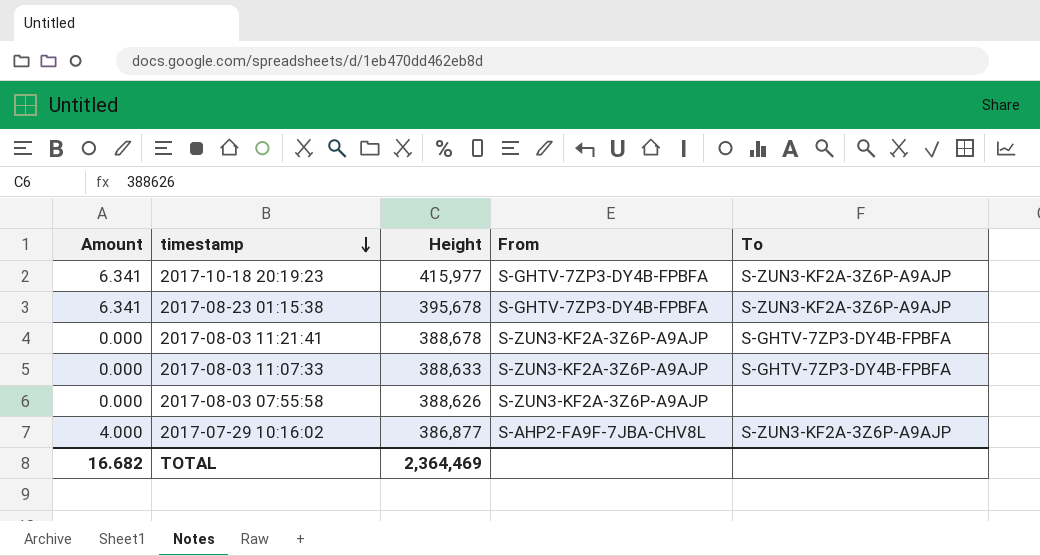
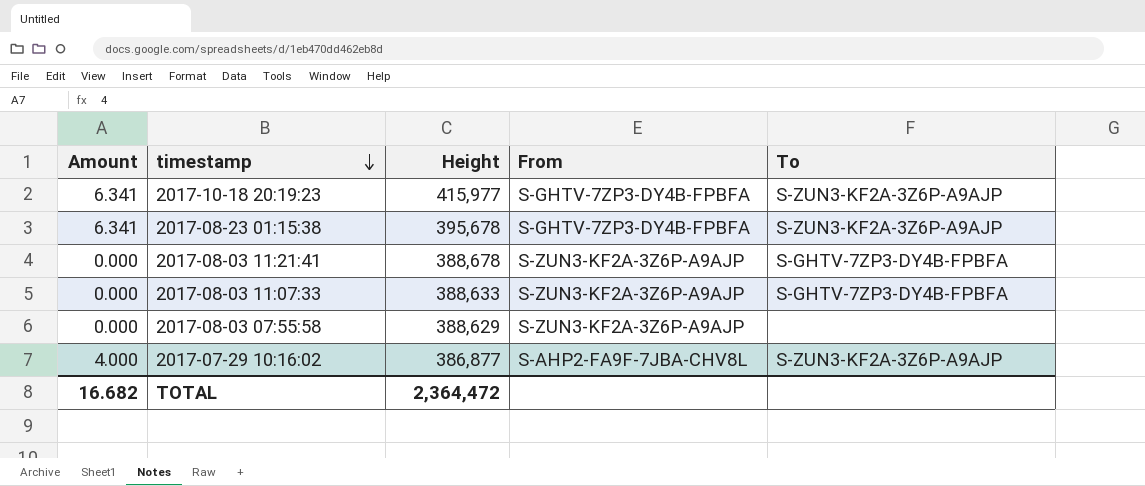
2017-08-03 07:55:58 | Height: 388,626 -> 388,629
TOTAL | Height: 2,364,469 -> 2,364,472

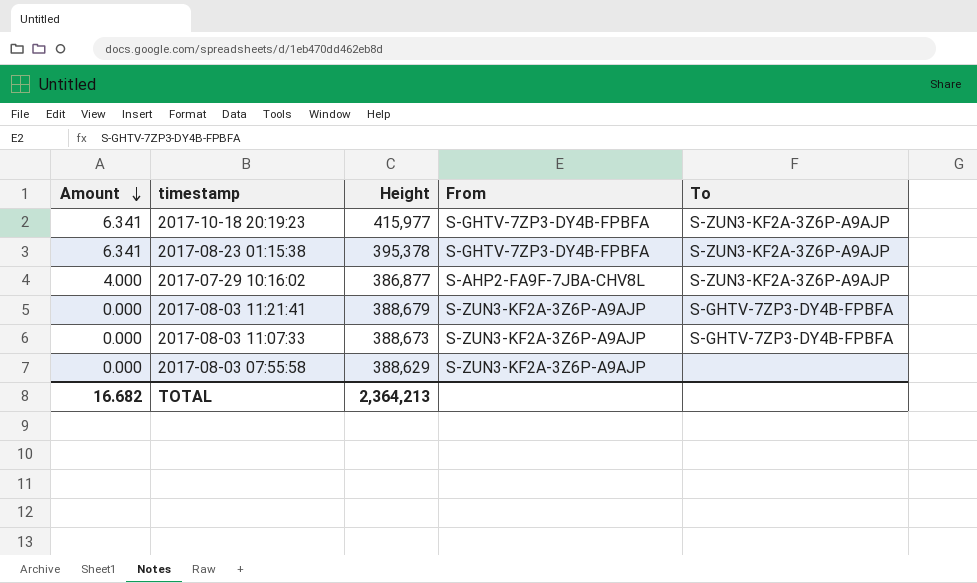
row order: timestamp descending -> Amount descending
2017-08-23 01:15:38 | Height: 395,678 -> 395,378
2017-08-03 11:21:41 | Height: 388,678 -> 388,679
2017-08-03 11:07:33 | Height: 388,633 -> 388,673
TOTAL | Height: 2,364,472 -> 2,364,213

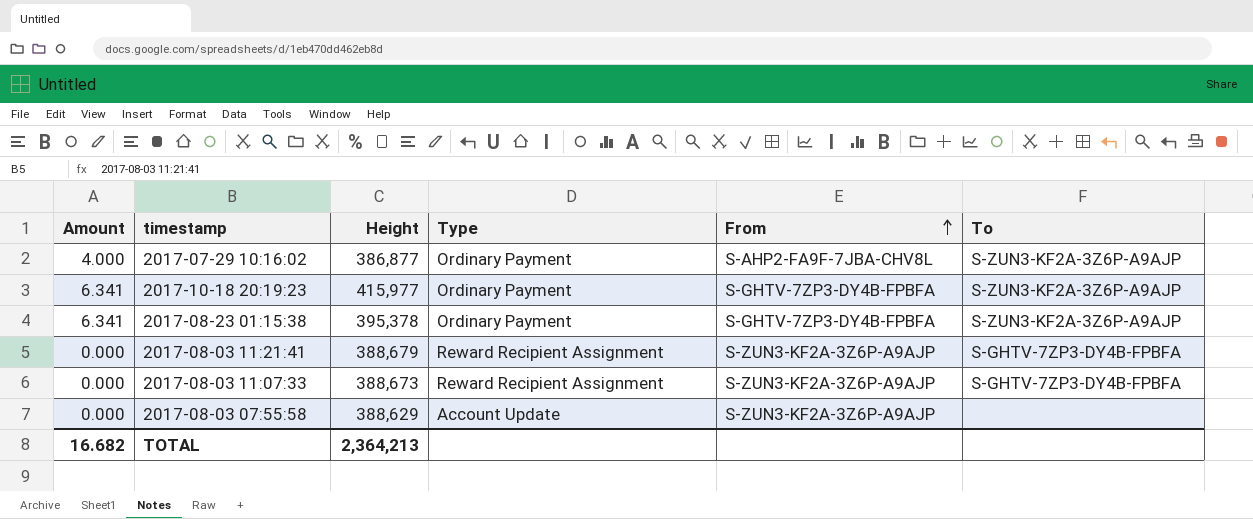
row order: Amount descending -> From ascending
column Type | position: none -> 4

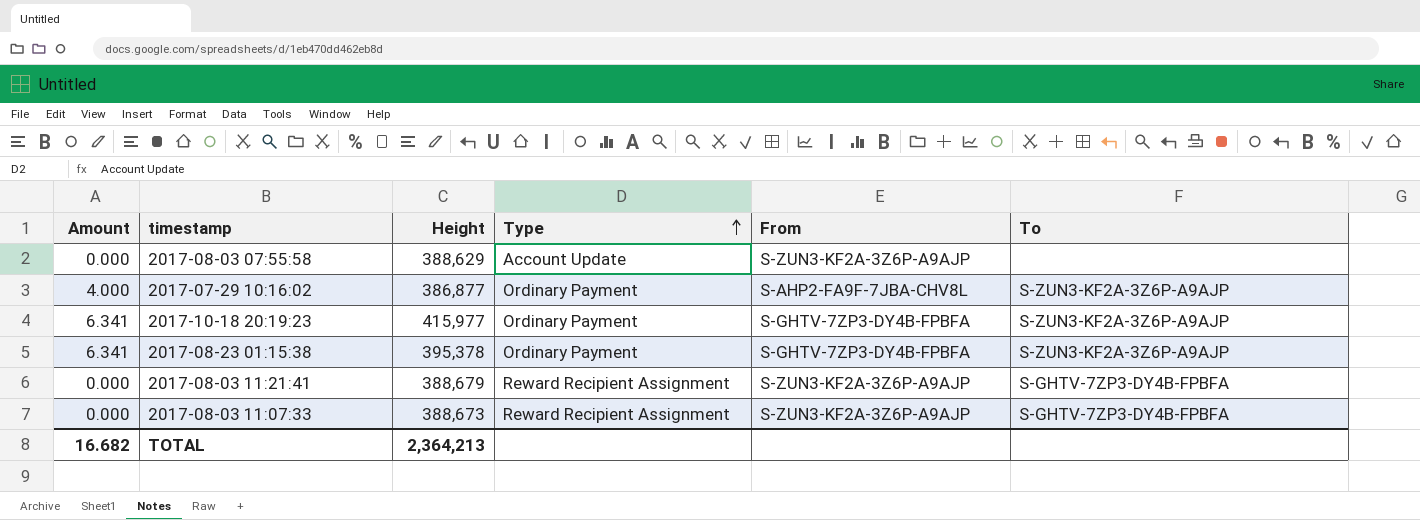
row order: From ascending -> Type ascending

